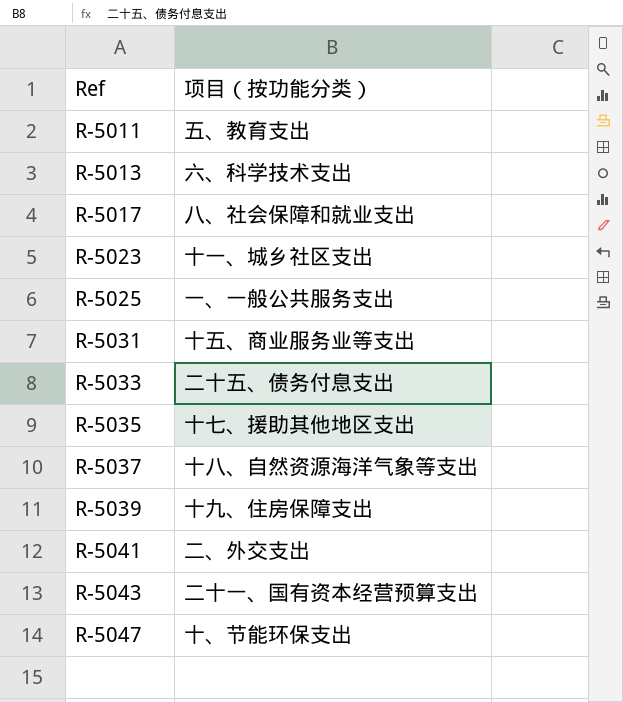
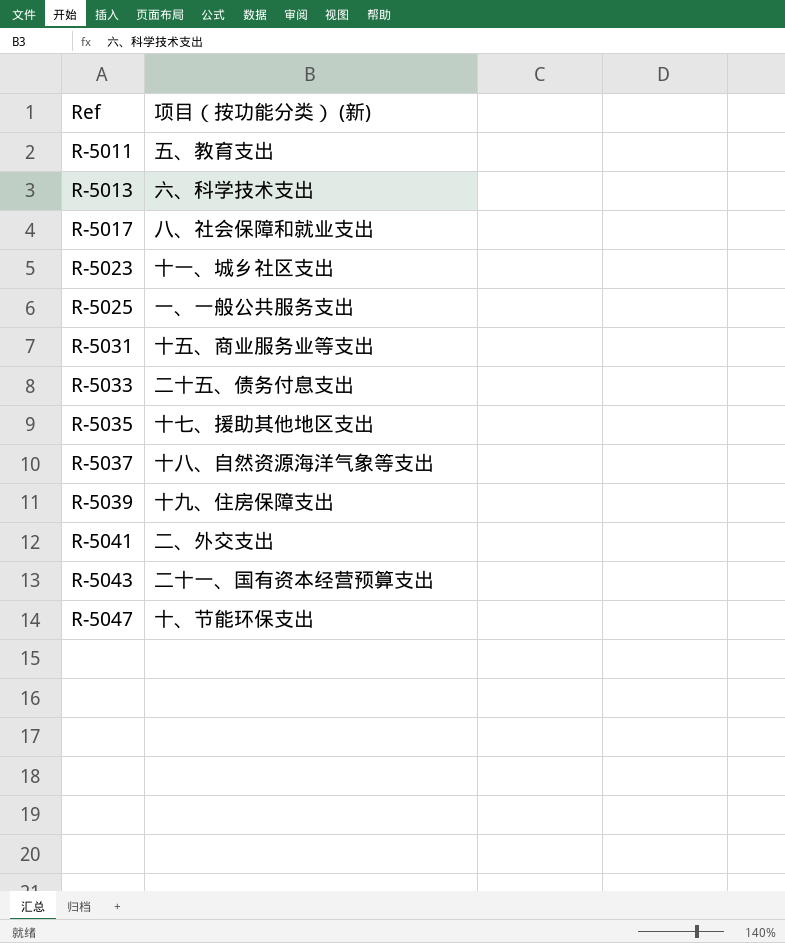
column name: 项目（按功能分类） -> 项目（按功能分类） (新)

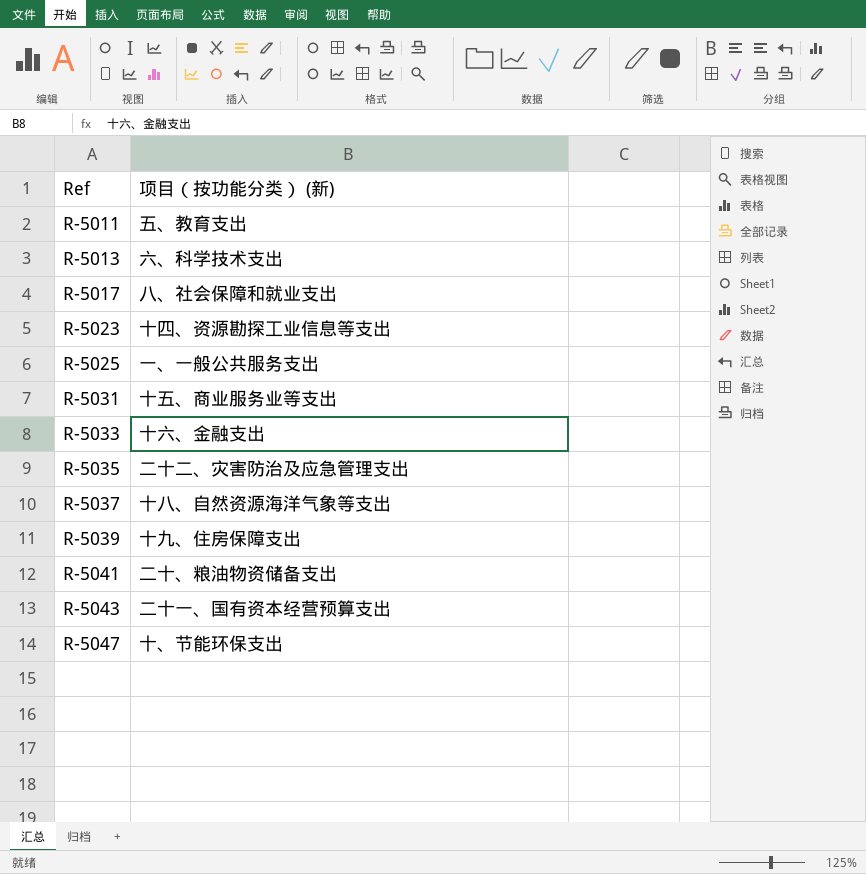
R-5023 | 项目（按功能分类） (新): 十一、城乡社区支出 -> 十四、资源勘探工业信息等支出
R-5033 | 项目（按功能分类） (新): 二十五、债务付息支出 -> 十六、金融支出
R-5035 | 项目（按功能分类） (新): 十七、援助其他地区支出 -> 二十二、灾害防治及应急管理支出
R-5041 | 项目（按功能分类） (新): 二、外交支出 -> 二十、粮油物资储备支出

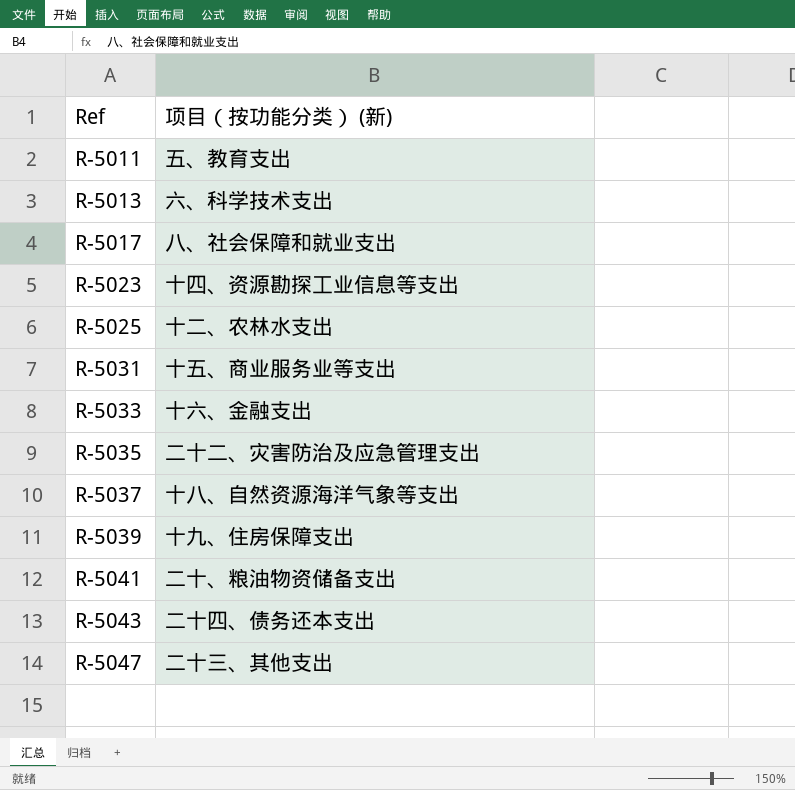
R-5025 | 项目（按功能分类） (新): 一、一般公共服务支出 -> 十二、农林水支出
R-5043 | 项目（按功能分类） (新): 二十一、国有资本经营预算支出 -> 二十四、债务还本支出
R-5047 | 项目（按功能分类） (新): 十、节能环保支出 -> 二十三、其他支出

